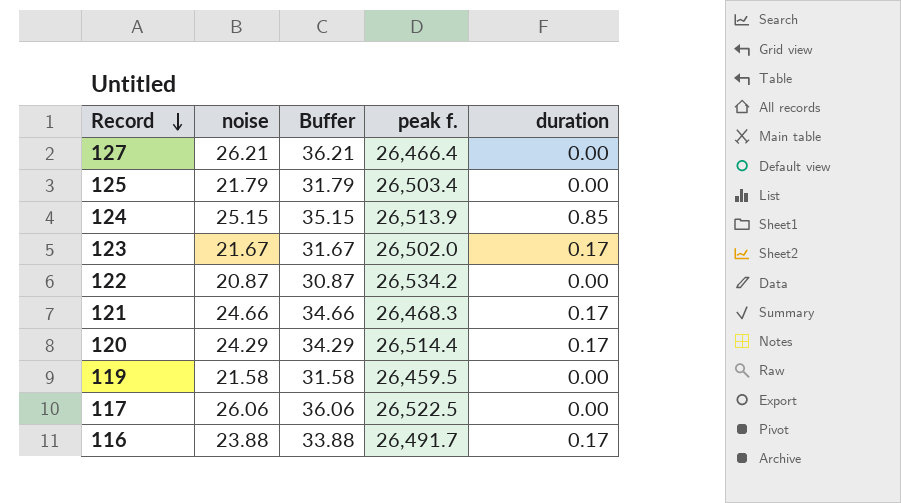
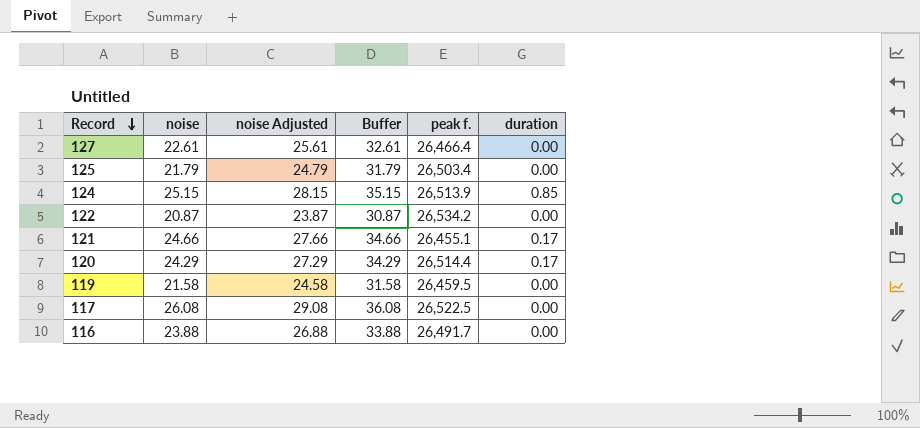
column noise Adjusted | formula: none -> [noise] + 3
row 123: 21.67 | 31.67 | 26,502.0 | 0.17 -> none
127 | noise: 26.21 -> 22.61
127 | Buffer: 36.21 -> 32.61
121 | peak f.: 26,468.3 -> 26,455.1
117 | noise: 26.06 -> 26.08
117 | Buffer: 36.06 -> 36.08
116 | duration: 0.17 -> 0.00

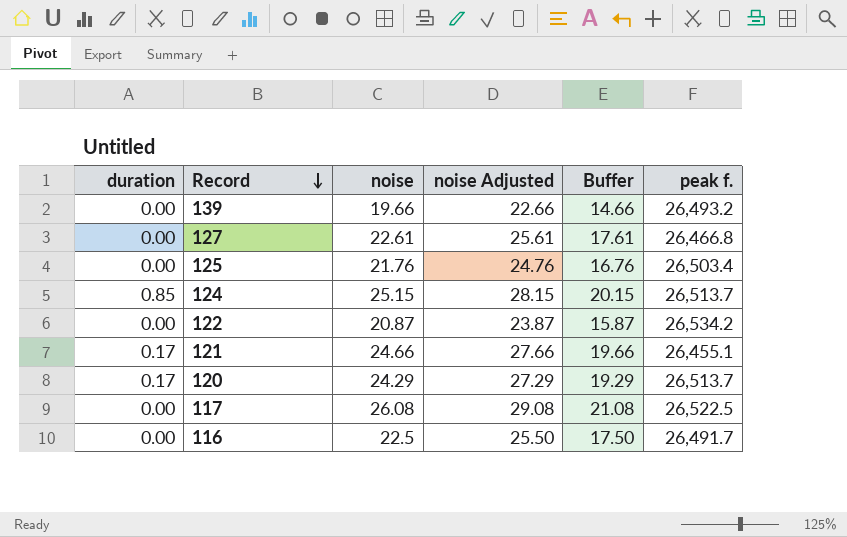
column duration | position: 6 -> 1
column Buffer | formula: [noise] + 10 -> [noise] - 5
row 119: 21.58 | 24.58 | 31.58 | 26,459.5 | 0.00 -> none
row 139: none -> 0.00 | 19.66 | 22.66 | 14.66 | 26,493.2
127 | peak f.: 26,466.4 -> 26,466.8
125 | noise: 21.79 -> 21.76
125 | noise Adjusted: 24.79 -> 24.76
124 | peak f.: 26,513.9 -> 26,513.7
120 | peak f.: 26,514.4 -> 26,513.7
116 | noise: 23.88 -> 22.5
116 | noise Adjusted: 26.88 -> 25.50

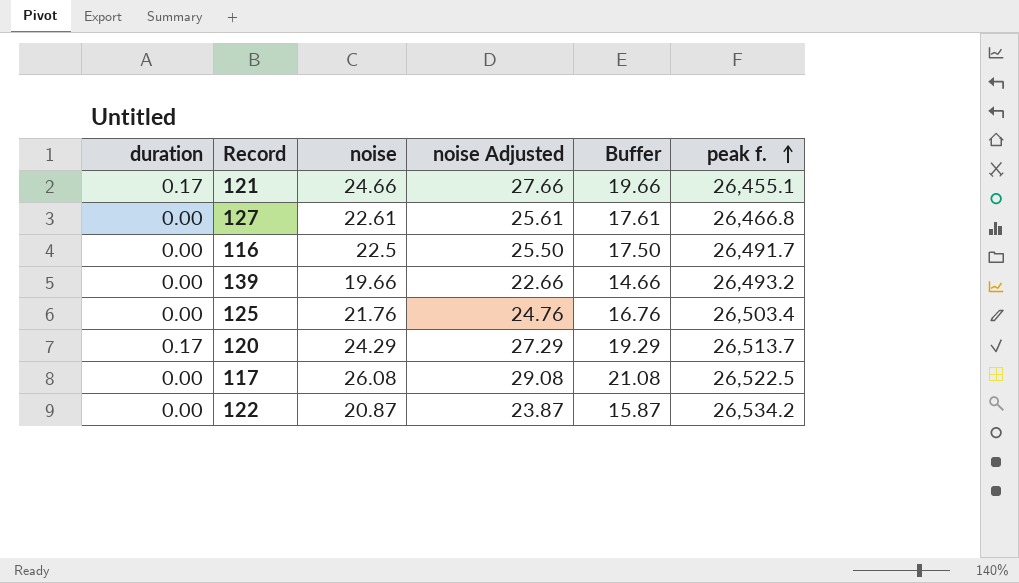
row order: Record descending -> peak f. ascending
row 124: 0.85 | 25.15 | 28.15 | 20.15 | 26,513.7 -> none

